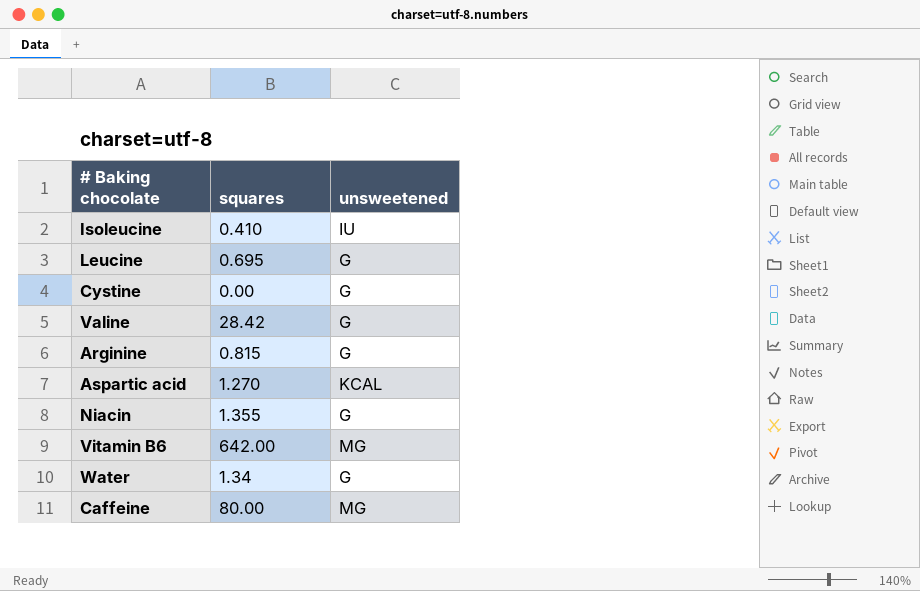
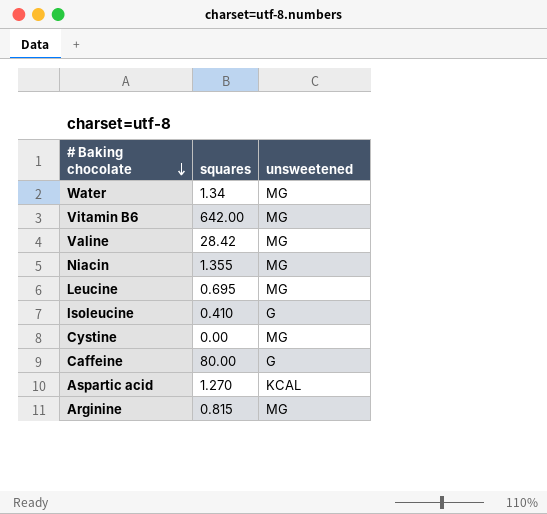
row order: none -> # Baking chocolate descending
Water | unsweetened: G -> MG
Valine | unsweetened: G -> MG
Niacin | unsweetened: G -> MG
Leucine | unsweetened: G -> MG
Isoleucine | unsweetened: IU -> G
Cystine | unsweetened: G -> MG
Caffeine | unsweetened: MG -> G
Arginine | unsweetened: G -> MG

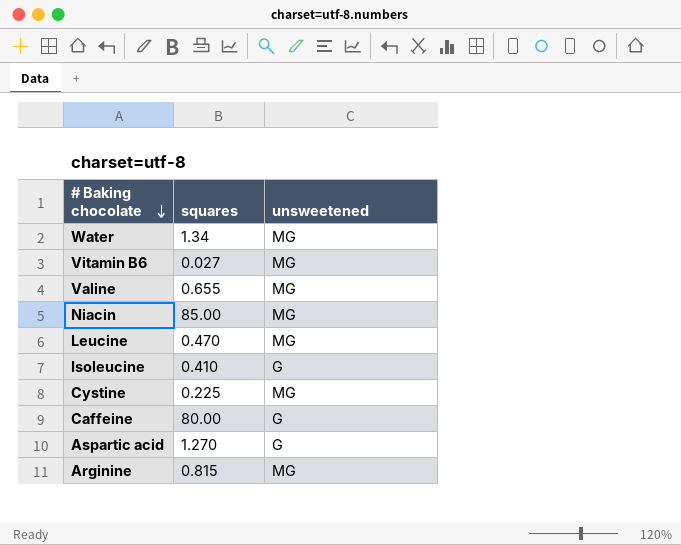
Vitamin B6 | squares: 642.00 -> 0.027
Valine | squares: 28.42 -> 0.655
Niacin | squares: 1.355 -> 85.00
Leucine | squares: 0.695 -> 0.470
Cystine | squares: 0.00 -> 0.225
Aspartic acid | unsweetened: KCAL -> G

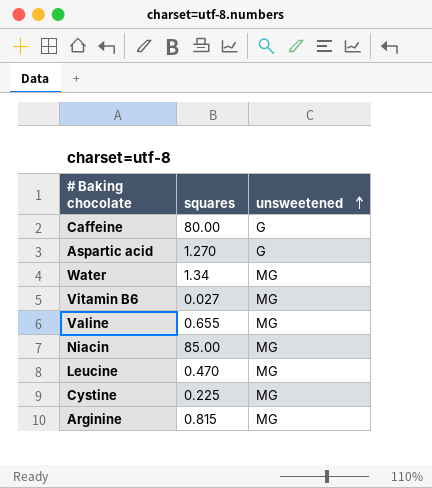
row order: # Baking chocolate descending -> unsweetened ascending
row Isoleucine: 0.410 | G -> none

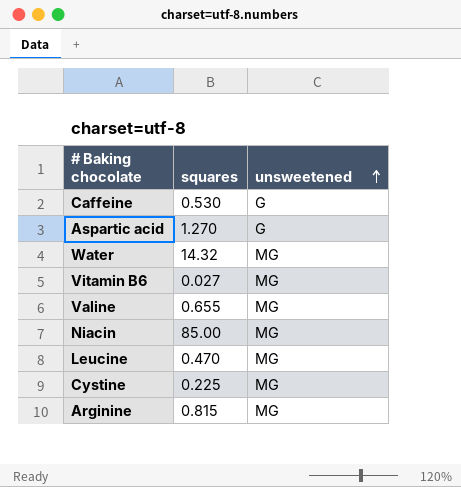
Caffeine | squares: 80.00 -> 0.530
Water | squares: 1.34 -> 14.32

